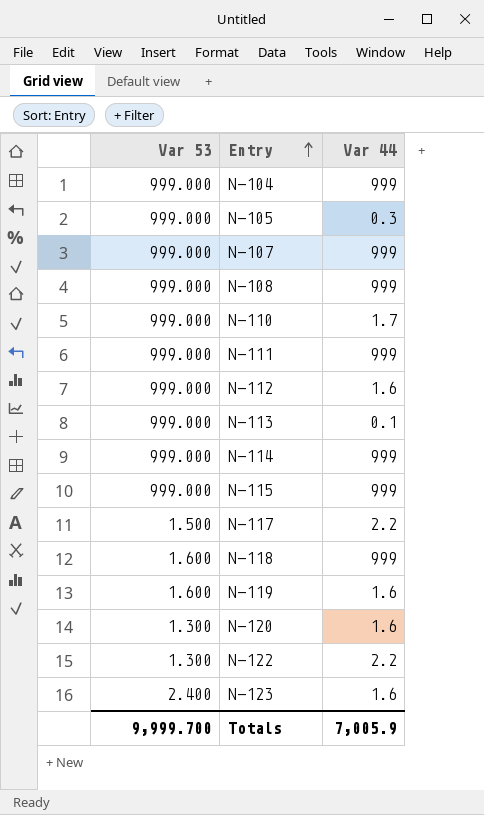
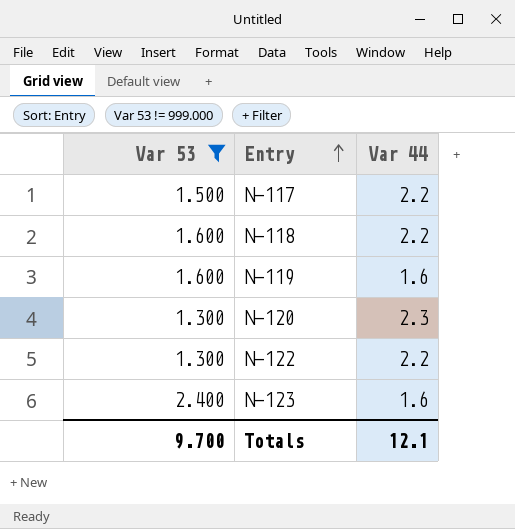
filter: none -> Var 53 != 999.000
N-118 | Var 44: 999 -> 2.2
N-120 | Var 44: 1.6 -> 2.3
Totals | Var 53: 9,999.700 -> 9.700
Totals | Var 44: 7,005.9 -> 12.1

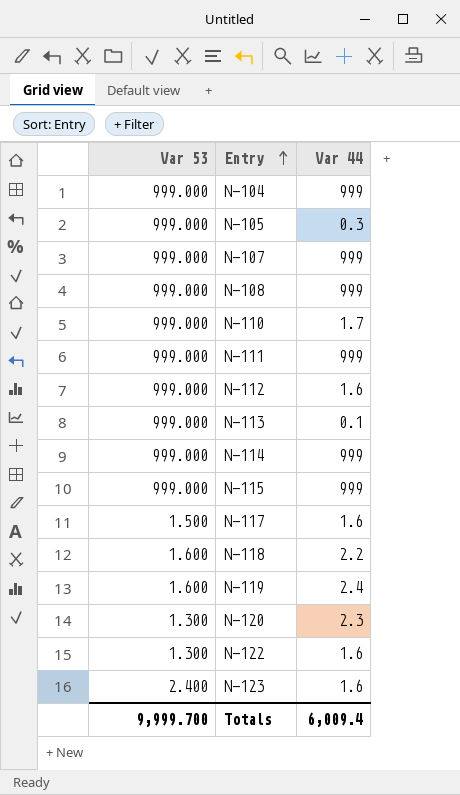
filter: Var 53 != 999.000 -> none
N-117 | Var 44: 2.2 -> 1.6
N-119 | Var 44: 1.6 -> 2.4
N-122 | Var 44: 2.2 -> 1.6
Totals | Var 53: 9.700 -> 9,999.700
Totals | Var 44: 12.1 -> 6,009.4

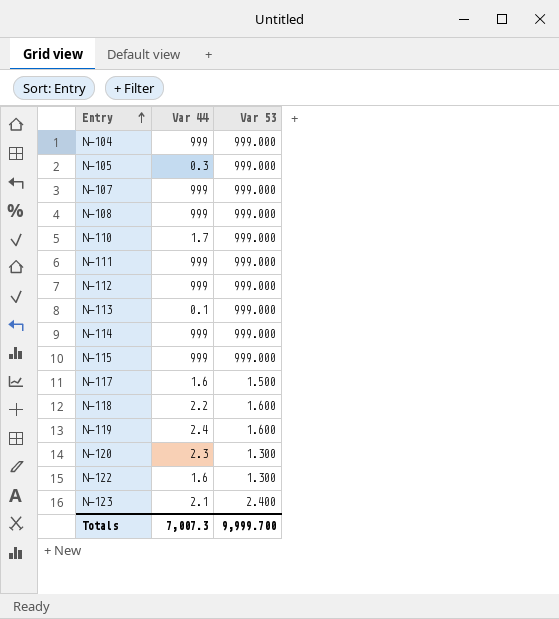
column Var 53 | position: 1 -> 3
N-112 | Var 44: 1.6 -> 999
N-123 | Var 44: 1.6 -> 2.1
Totals | Var 44: 6,009.4 -> 7,007.3

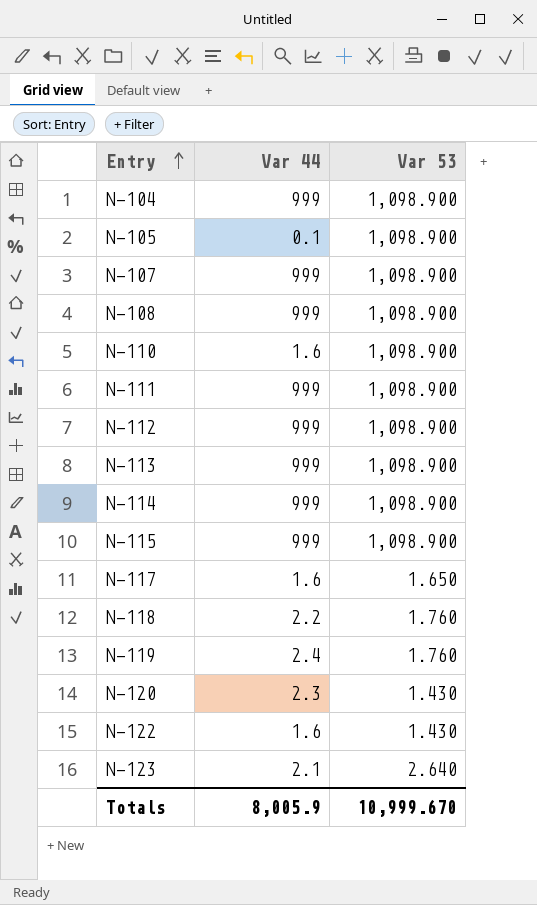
N-104 | Var 53: 999.000 -> 1,098.900
N-105 | Var 44: 0.3 -> 0.1
N-105 | Var 53: 999.000 -> 1,098.900
N-107 | Var 53: 999.000 -> 1,098.900
N-108 | Var 53: 999.000 -> 1,098.900
N-110 | Var 44: 1.7 -> 1.6
N-110 | Var 53: 999.000 -> 1,098.900
N-111 | Var 53: 999.000 -> 1,098.900
N-112 | Var 53: 999.000 -> 1,098.900
N-113 | Var 44: 0.1 -> 999
N-113 | Var 53: 999.000 -> 1,098.900
N-114 | Var 53: 999.000 -> 1,098.900
N-115 | Var 53: 999.000 -> 1,098.900
N-117 | Var 53: 1.500 -> 1.650
N-118 | Var 53: 1.600 -> 1.760
N-119 | Var 53: 1.600 -> 1.760
N-120 | Var 53: 1.300 -> 1.430
N-122 | Var 53: 1.300 -> 1.430
N-123 | Var 53: 2.400 -> 2.640
Totals | Var 44: 7,007.3 -> 8,005.9
Totals | Var 53: 9,999.700 -> 10,999.670

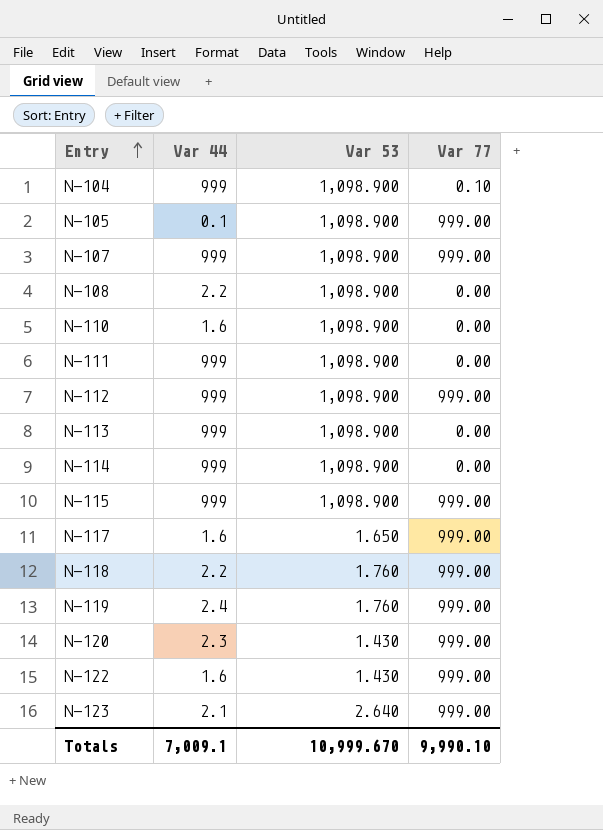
column Var 77 | position: none -> 4
N-108 | Var 44: 999 -> 2.2
Totals | Var 44: 8,005.9 -> 7,009.1

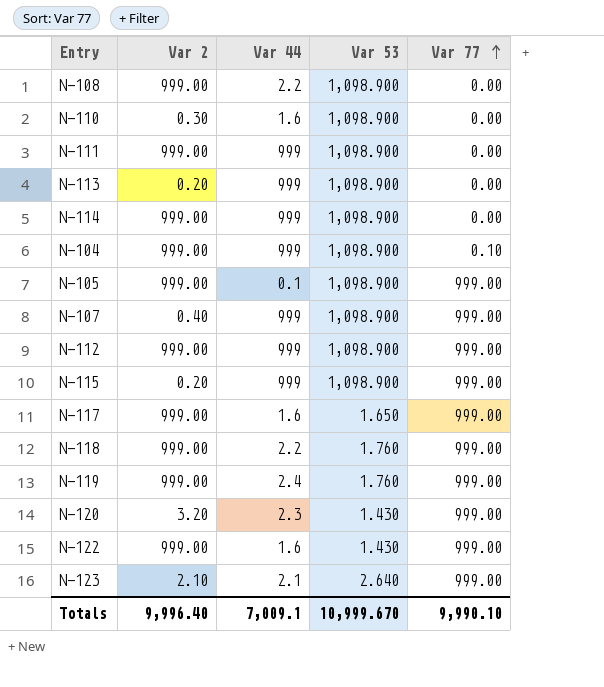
row order: Entry ascending -> Var 77 ascending
column Var 2 | position: none -> 2

